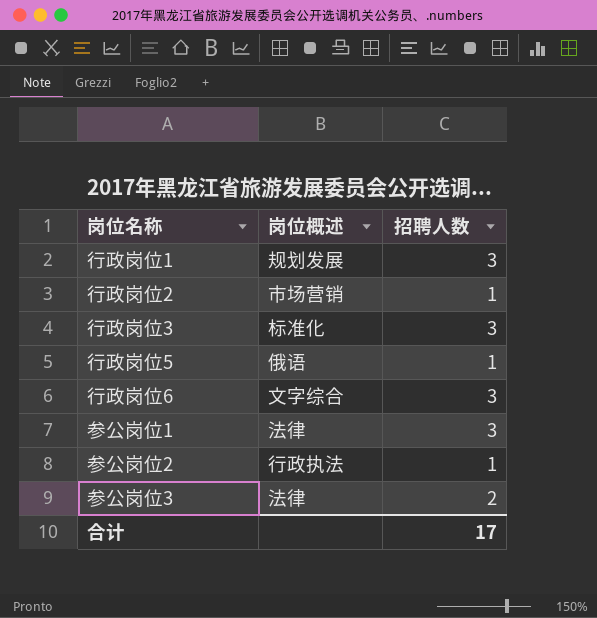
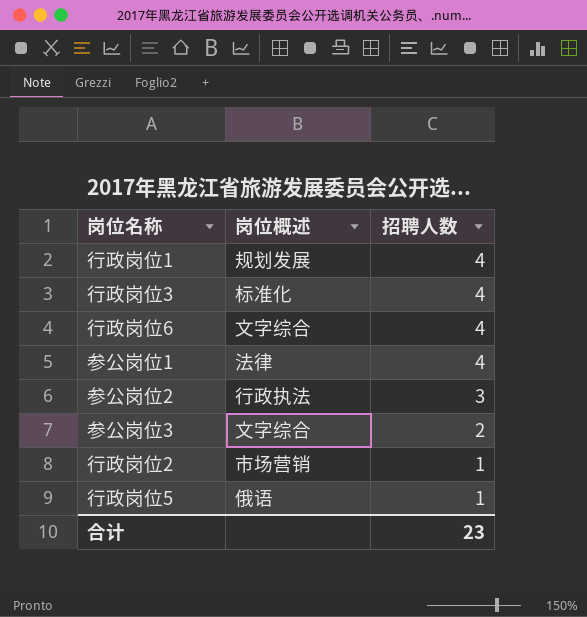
row order: none -> 招聘人数 descending
行政岗位1 | 招聘人数: 3 -> 4
行政岗位3 | 招聘人数: 3 -> 4
行政岗位6 | 招聘人数: 3 -> 4
参公岗位1 | 招聘人数: 3 -> 4
参公岗位2 | 招聘人数: 1 -> 3
参公岗位3 | 岗位概述: 法律 -> 文字综合
合计 | 招聘人数: 17 -> 23

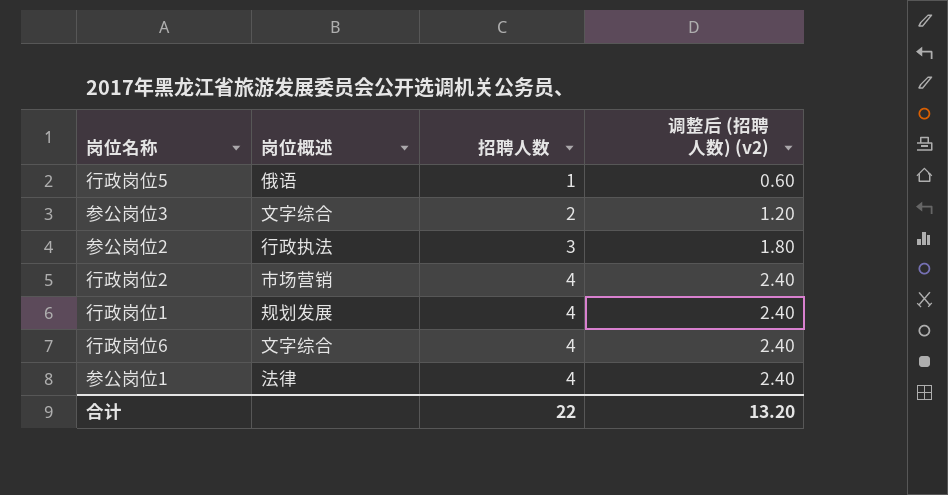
row order: 招聘人数 descending -> 招聘人数 ascending
column 调整后 (招聘人数) (v2) | formula: none -> [招聘人数] * 0.6
row 行政岗位3: 标准化 | 4 -> none
行政岗位2 | 招聘人数: 1 -> 4
合计 | 招聘人数: 23 -> 22

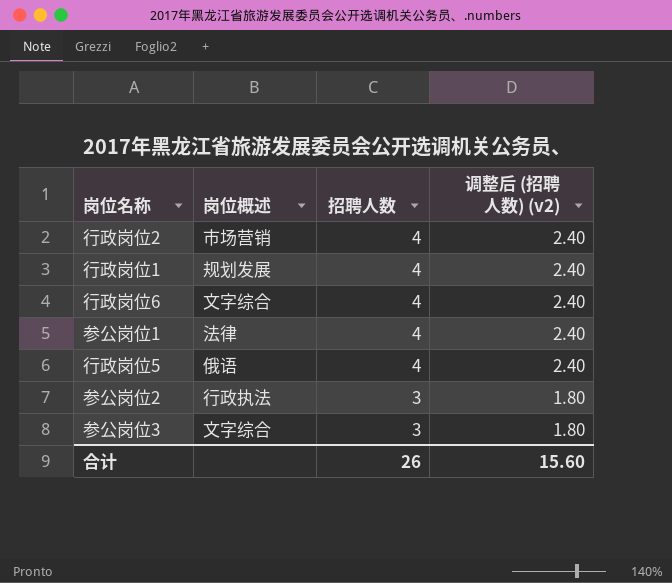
row order: 招聘人数 ascending -> 招聘人数 descending
行政岗位5 | 招聘人数: 1 -> 4
行政岗位5 | 调整后 (招聘人数) (v2): 0.60 -> 2.40
参公岗位3 | 招聘人数: 2 -> 3
参公岗位3 | 调整后 (招聘人数) (v2): 1.20 -> 1.80
合计 | 招聘人数: 22 -> 26
合计 | 调整后 (招聘人数) (v2): 13.20 -> 15.60

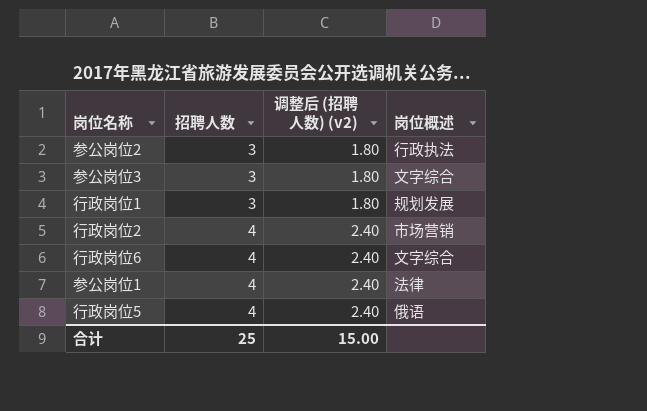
row order: 招聘人数 descending -> 招聘人数 ascending
column 岗位概述 | position: 2 -> 4
行政岗位1 | 招聘人数: 4 -> 3
行政岗位1 | 调整后 (招聘人数) (v2): 2.40 -> 1.80
合计 | 招聘人数: 26 -> 25
合计 | 调整后 (招聘人数) (v2): 15.60 -> 15.00

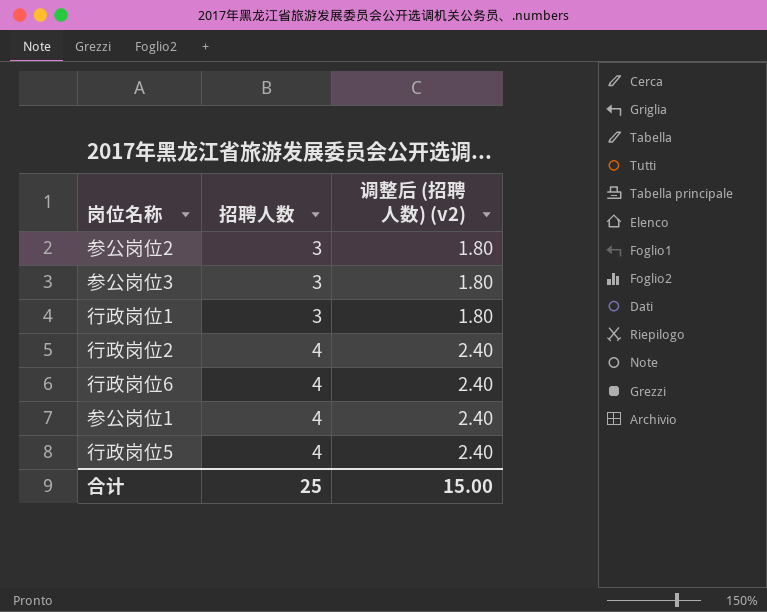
column 岗位概述 | position: 4 -> none

